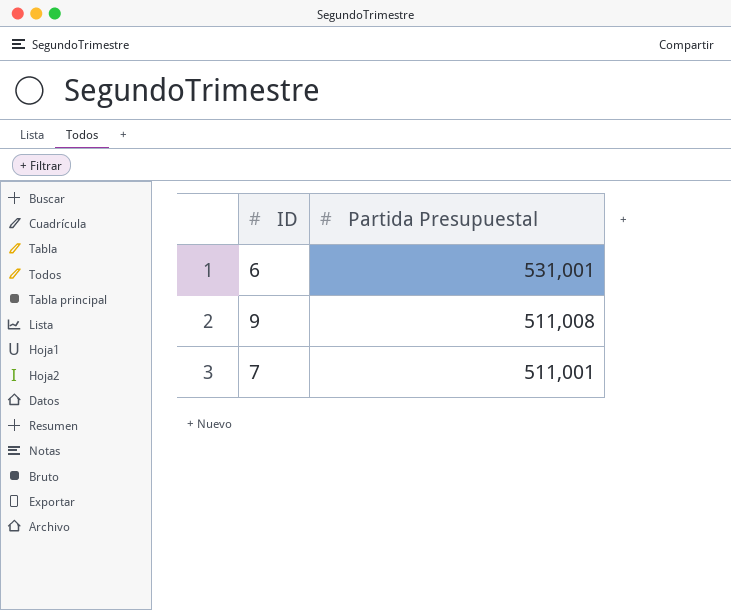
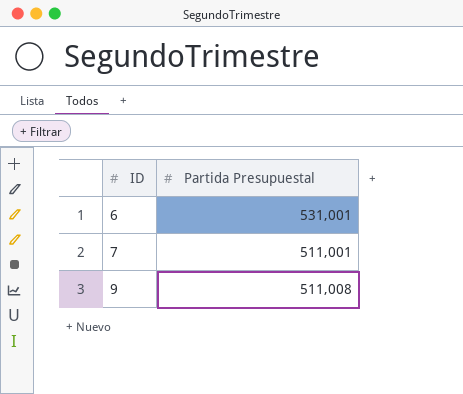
row order: Partida Presupuestal descending -> ID ascending

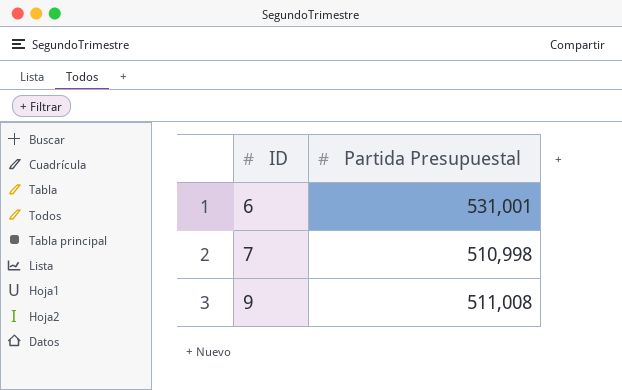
7 | Partida Presupuestal: 511,001 -> 510,998

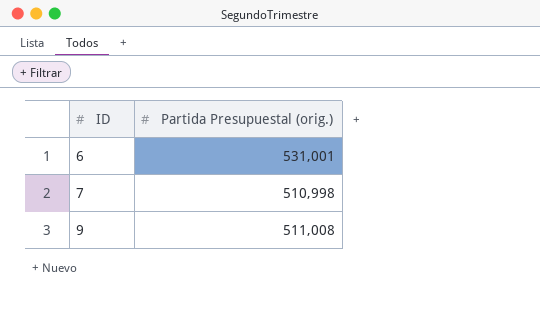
column name: Partida Presupuestal -> Partida Presupuestal (orig.)

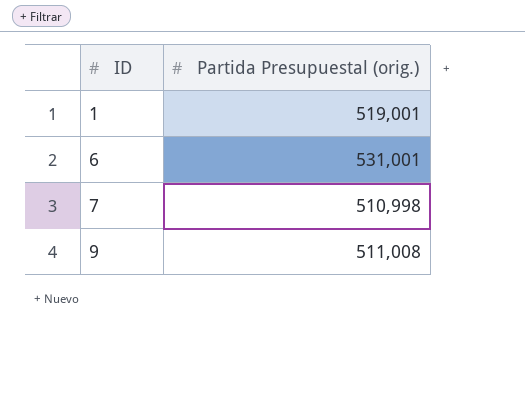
row 1: none -> 519,001

